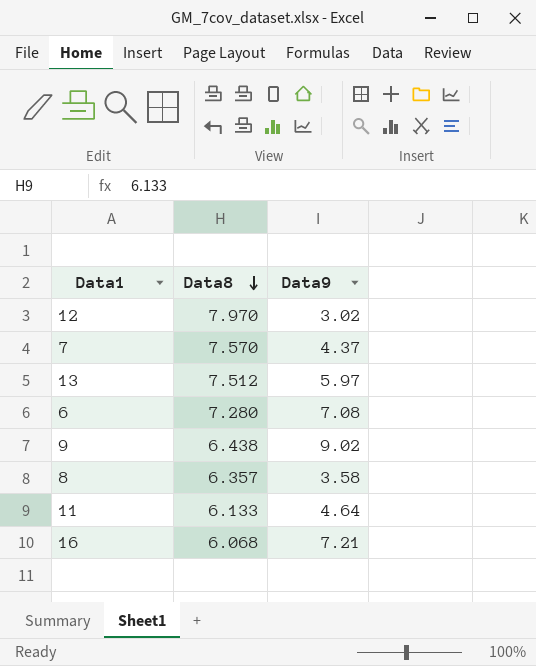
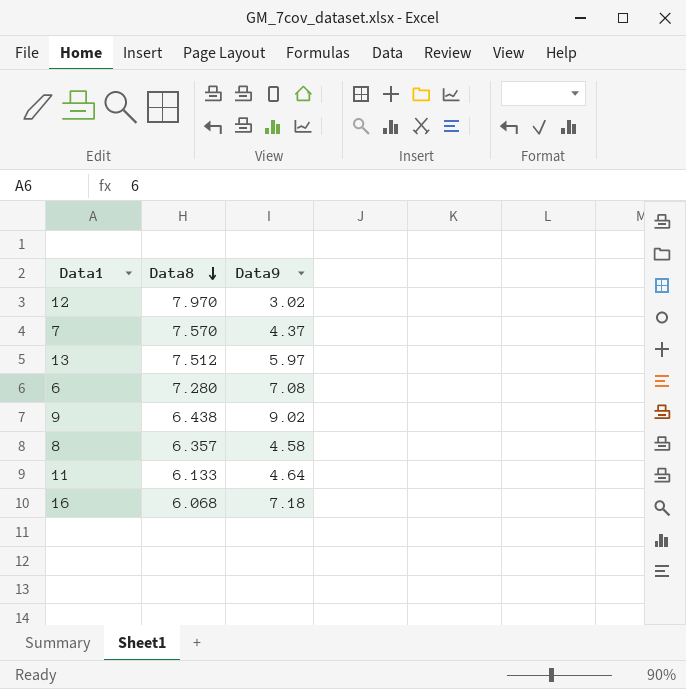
8 | Data9: 3.58 -> 4.58
16 | Data9: 7.21 -> 7.18

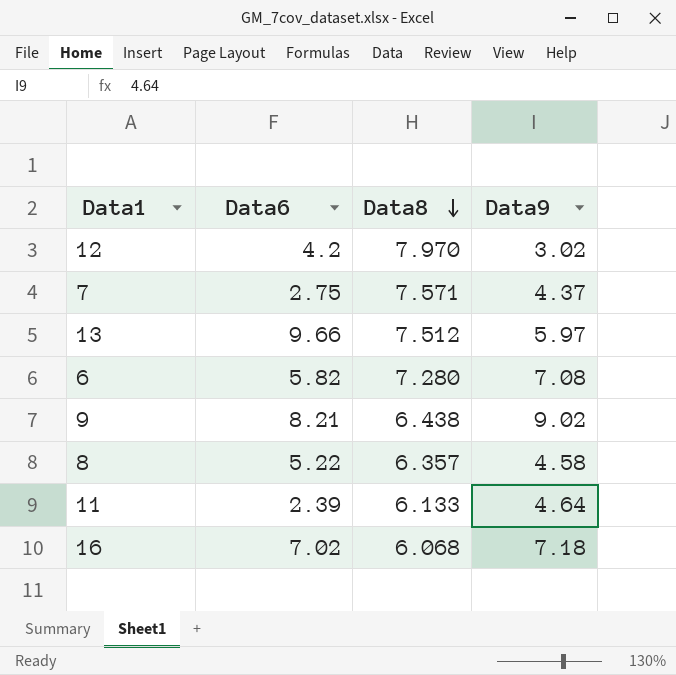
column Data6 | position: none -> 2
7 | Data8: 7.570 -> 7.571

